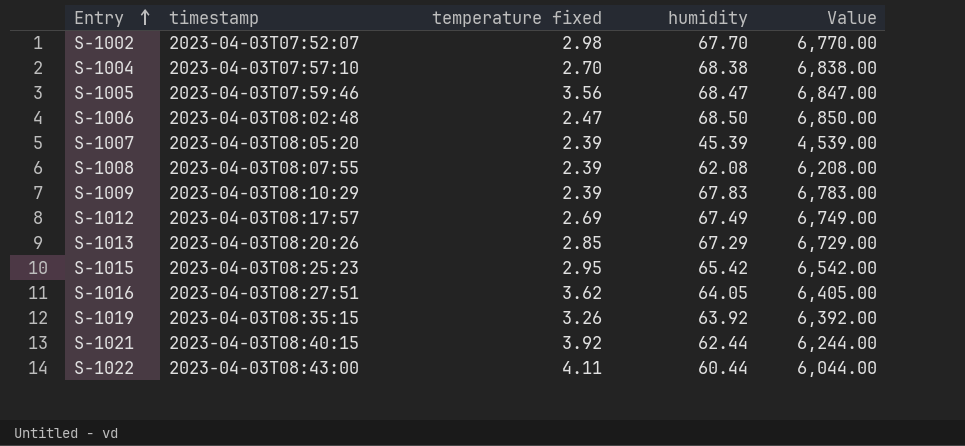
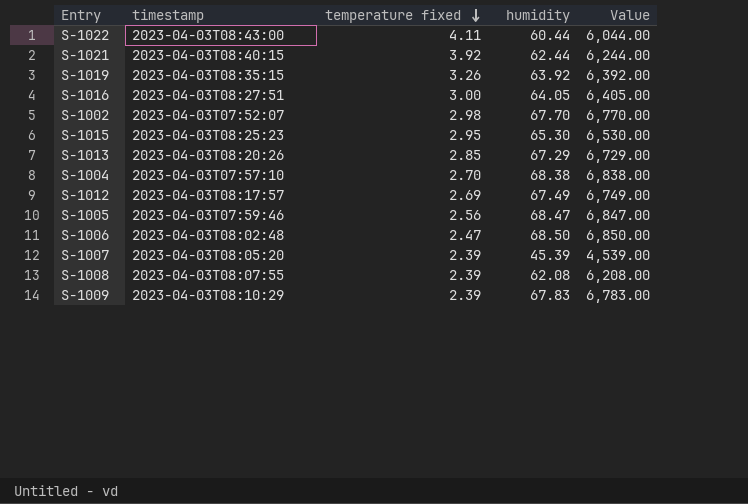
row order: Entry ascending -> temperature fixed descending
S-1016 | temperature fixed: 3.62 -> 3.00
S-1015 | humidity: 65.42 -> 65.30
S-1015 | Value: 6,542.00 -> 6,530.00
S-1005 | temperature fixed: 3.56 -> 2.56

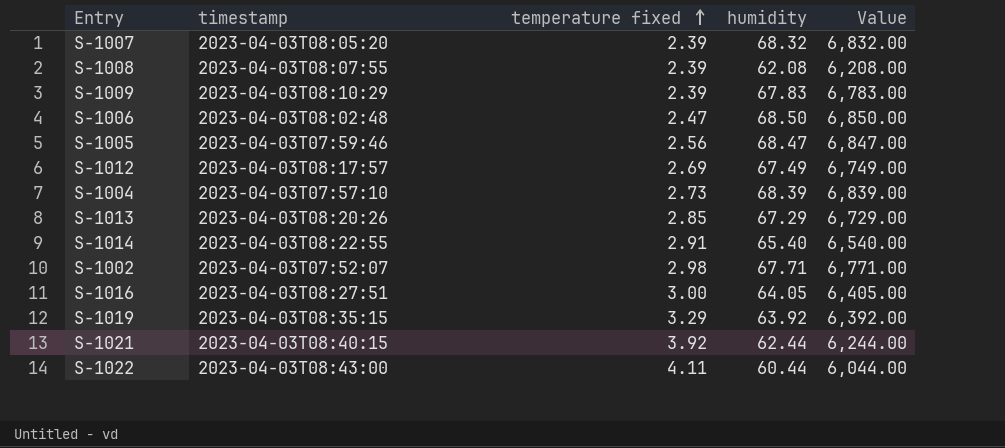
row order: temperature fixed descending -> temperature fixed ascending
row S-1015: 2023-04-03T08:25:23 | 2.95 | 65.30 | 6,530.00 -> none
S-1007 | humidity: 45.39 -> 68.32
S-1007 | Value: 4,539.00 -> 6,832.00
S-1004 | temperature fixed: 2.70 -> 2.73
S-1004 | humidity: 68.38 -> 68.39
S-1004 | Value: 6,838.00 -> 6,839.00
row S-1014: none -> 2023-04-03T08:22:55 | 2.91 | 65.40 | 6,540.00
S-1002 | humidity: 67.70 -> 67.71
S-1002 | Value: 6,770.00 -> 6,771.00
S-1019 | temperature fixed: 3.26 -> 3.29

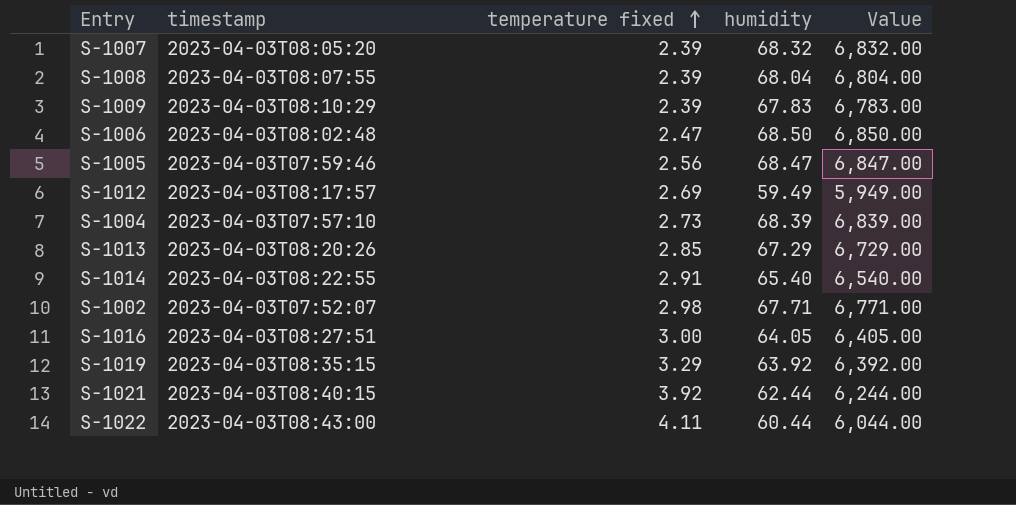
S-1008 | humidity: 62.08 -> 68.04
S-1008 | Value: 6,208.00 -> 6,804.00
S-1012 | humidity: 67.49 -> 59.49
S-1012 | Value: 6,749.00 -> 5,949.00

